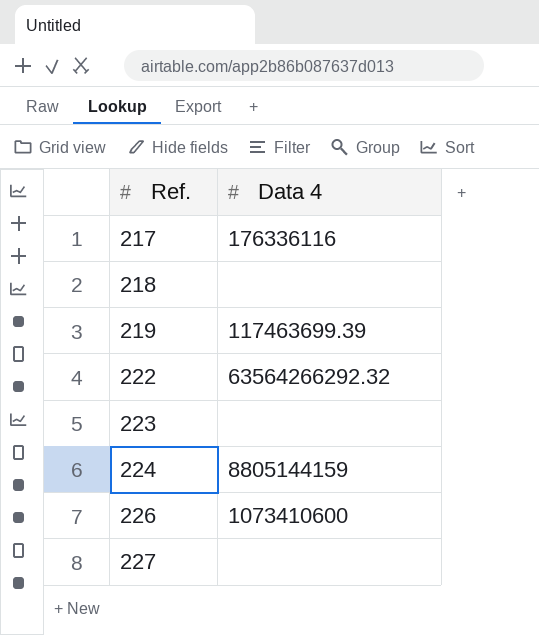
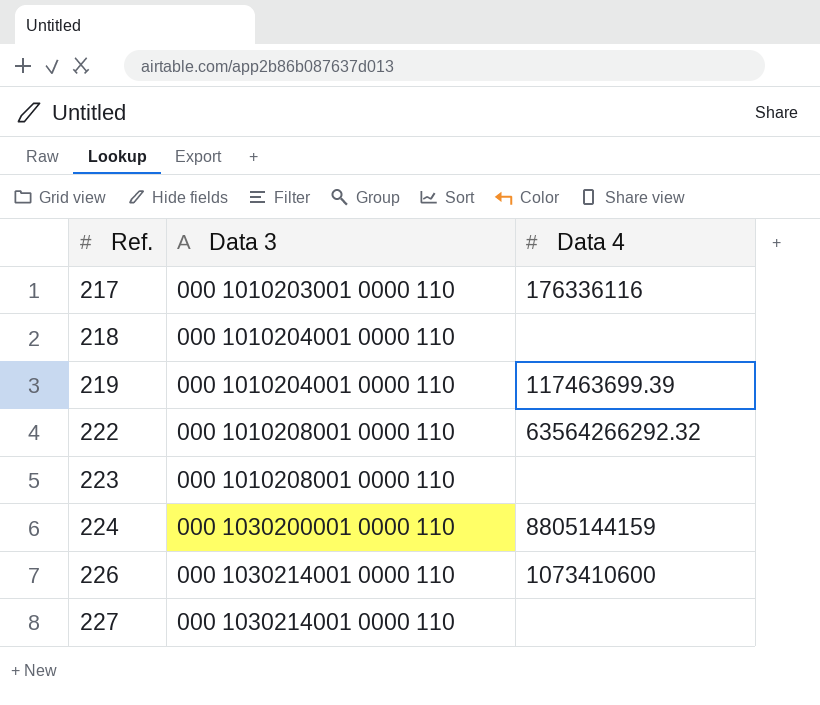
column Data 3 | position: none -> 2

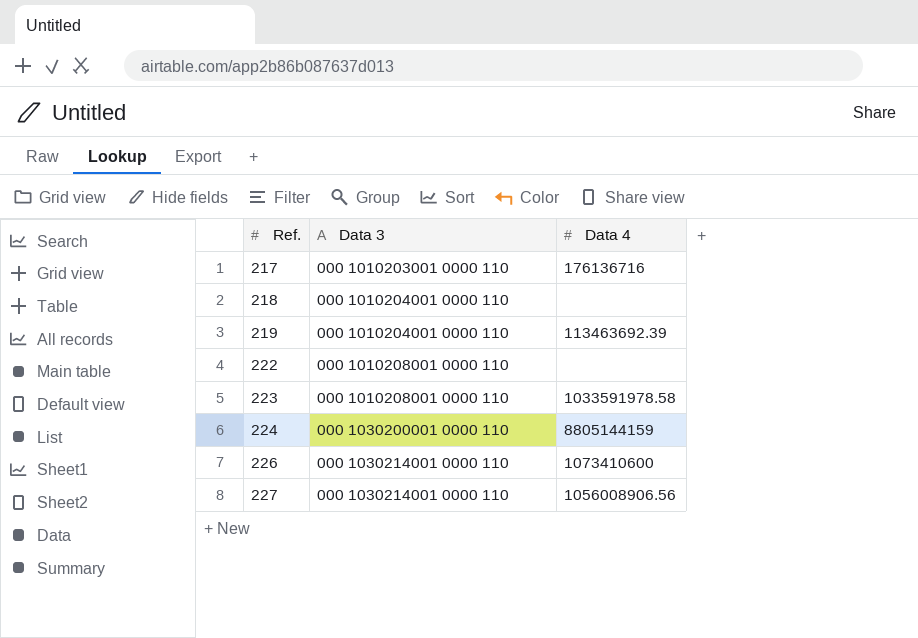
217 | Data 4: 176336116 -> 176136716
219 | Data 4: 117463699.39 -> 113463692.39
222 | Data 4: 63564266292.32 -> none
223 | Data 4: none -> 1033591978.58
227 | Data 4: none -> 1056008906.56

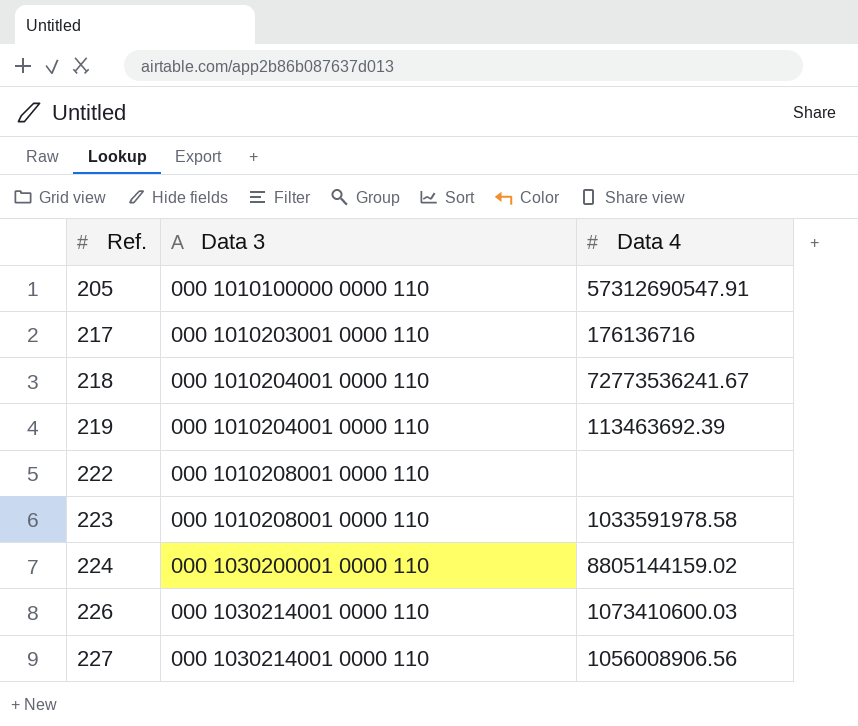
row 205: none -> 000 1010100000 0000 110 | 57312690547.91
218 | Data 4: none -> 72773536241.67
224 | Data 4: 8805144159 -> 8805144159.02
226 | Data 4: 1073410600 -> 1073410600.03

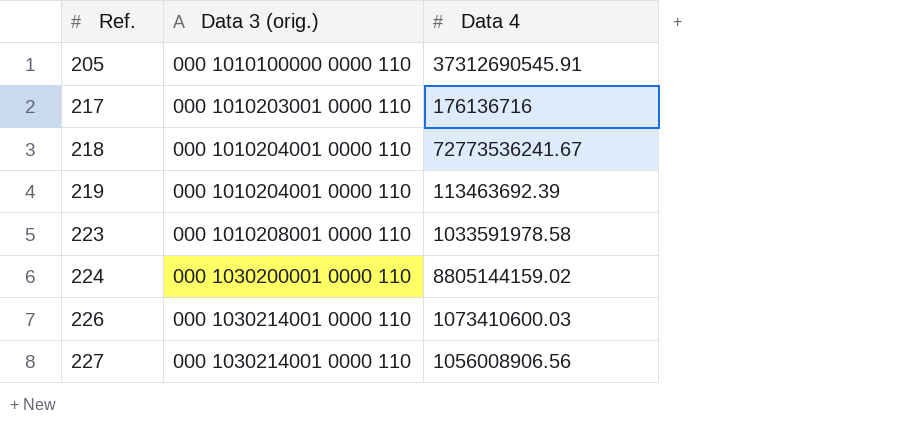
column name: Data 3 -> Data 3 (orig.)
row 222: 000 1010208001 0000 110 | none -> none
205 | Data 4: 57312690547.91 -> 37312690545.91

